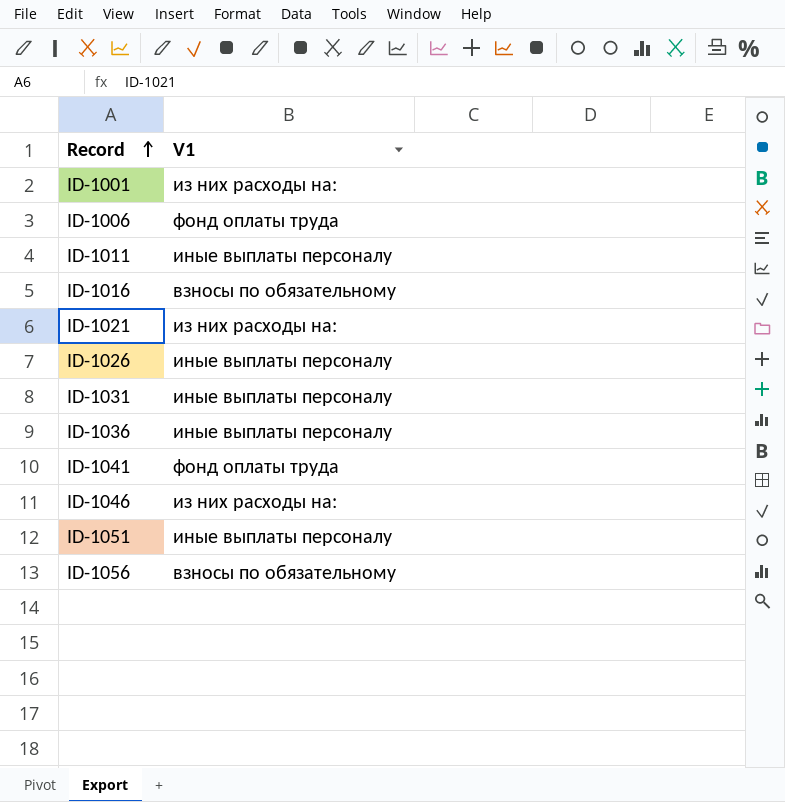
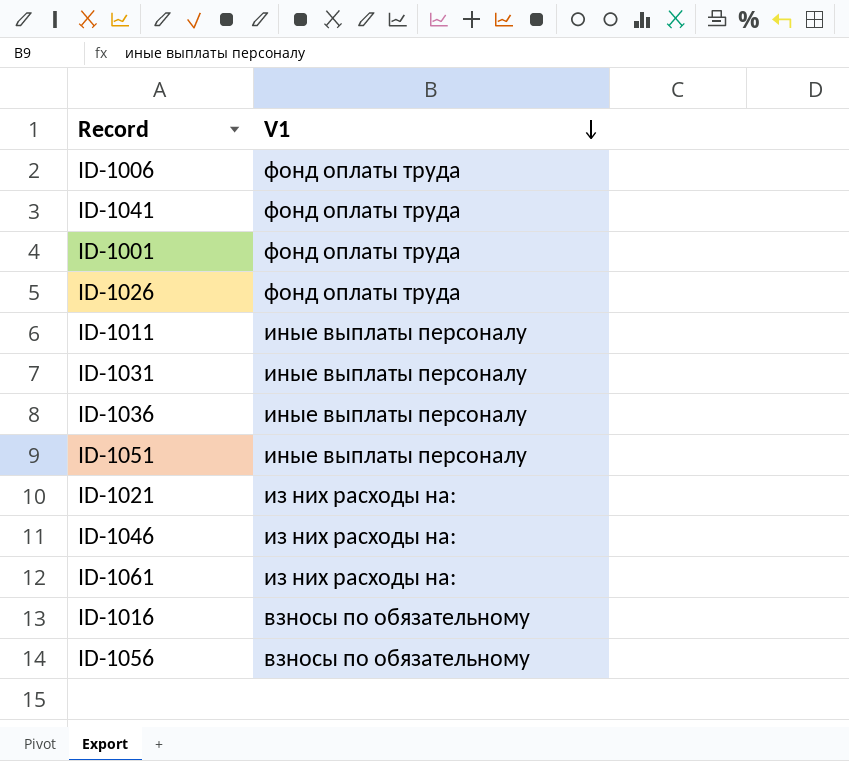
row order: Record ascending -> V1 descending
ID-1001 | V1: из них расходы на: -> фонд оплаты труда
ID-1026 | V1: иные выплаты персоналу -> фонд оплаты труда
row ID-1061: none -> из них расходы на:

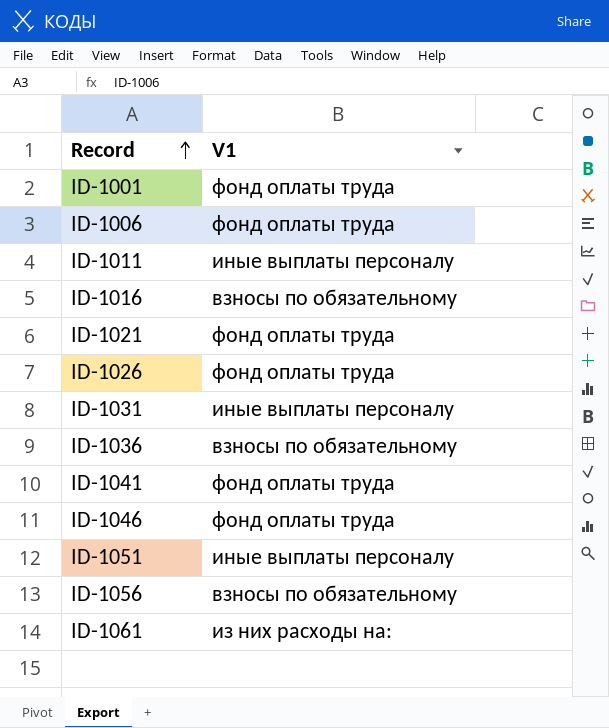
row order: V1 descending -> Record ascending
ID-1021 | V1: из них расходы на: -> фонд оплаты труда
ID-1036 | V1: иные выплаты персоналу -> взносы по обязательному
ID-1046 | V1: из них расходы на: -> фонд оплаты труда

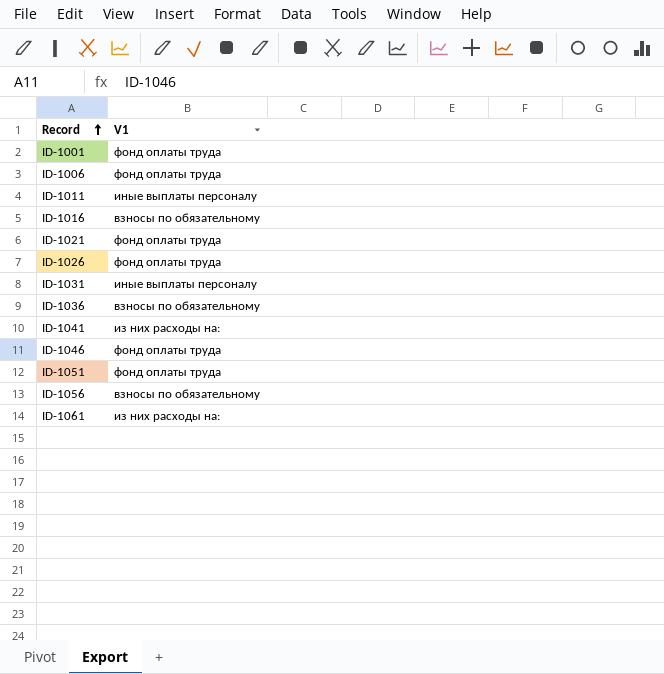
ID-1041 | V1: фонд оплаты труда -> из них расходы на:
ID-1051 | V1: иные выплаты персоналу -> фонд оплаты труда

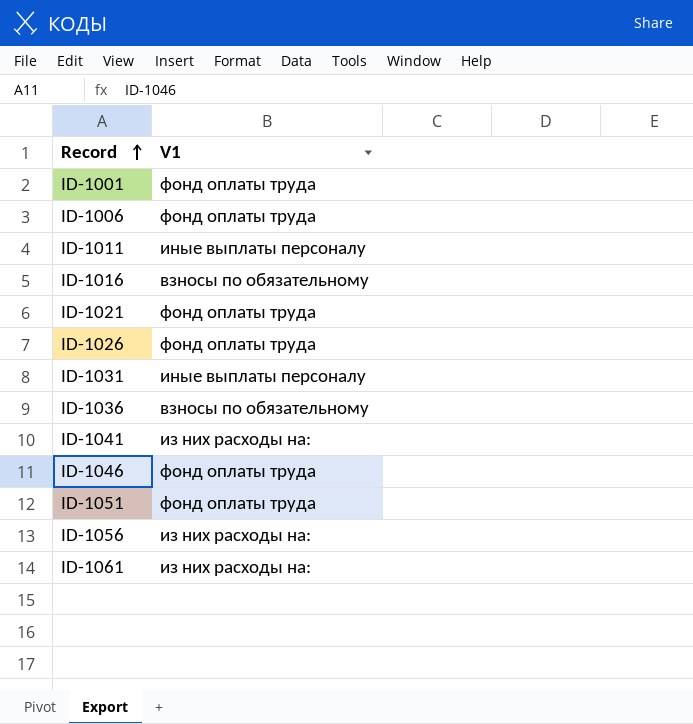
ID-1056 | V1: взносы по обязательному -> из них расходы на:

